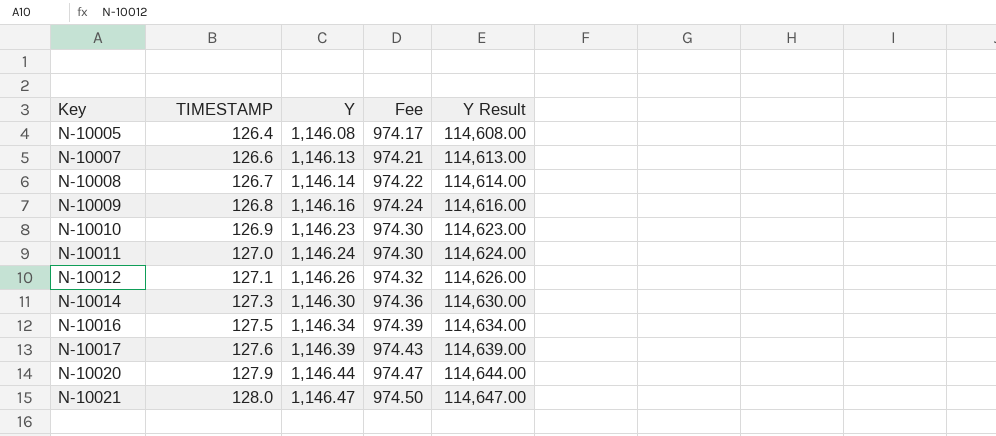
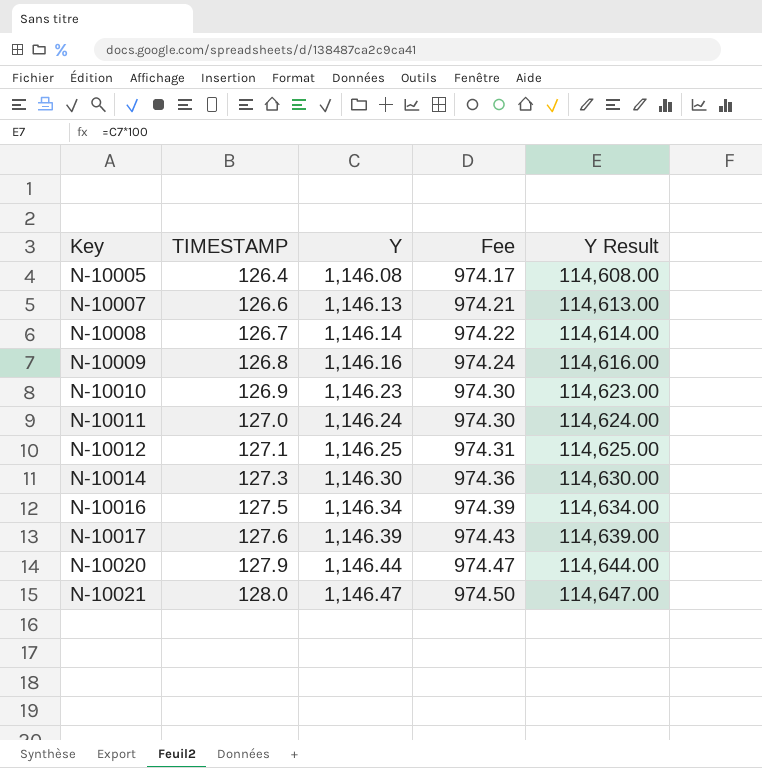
N-10012 | Y: 1,146.26 -> 1,146.25
N-10012 | Fee: 974.32 -> 974.31
N-10012 | Y Result: 114,626.00 -> 114,625.00

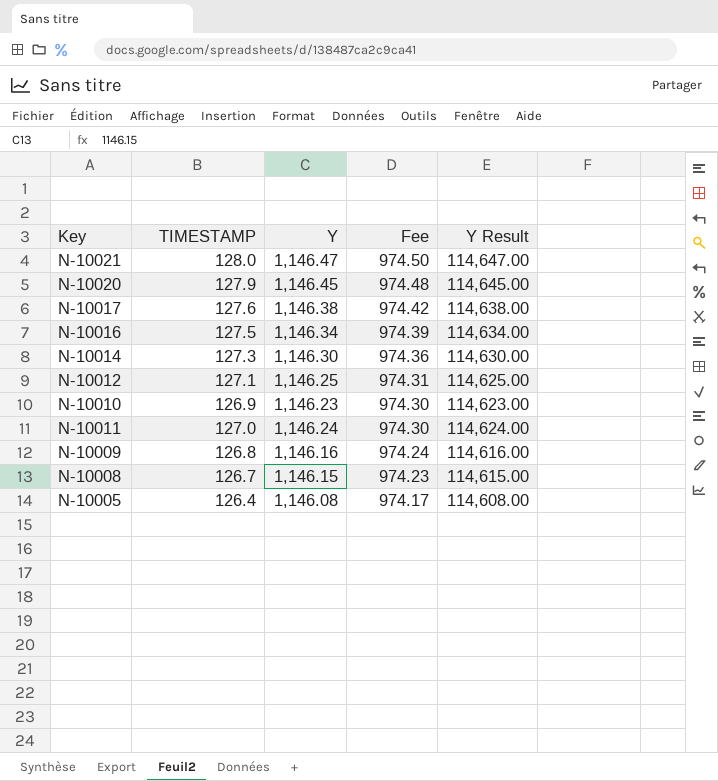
row order: Key ascending -> Fee descending
row N-10007: 126.6 | 1,146.13 | 974.21 | 114,613.00 -> none
N-10020 | Y: 1,146.44 -> 1,146.45
N-10020 | Fee: 974.47 -> 974.48
N-10020 | Y Result: 114,644.00 -> 114,645.00
N-10017 | Y: 1,146.39 -> 1,146.38
N-10017 | Fee: 974.43 -> 974.42
N-10017 | Y Result: 114,639.00 -> 114,638.00
N-10008 | Y: 1,146.14 -> 1,146.15
N-10008 | Fee: 974.22 -> 974.23
N-10008 | Y Result: 114,614.00 -> 114,615.00

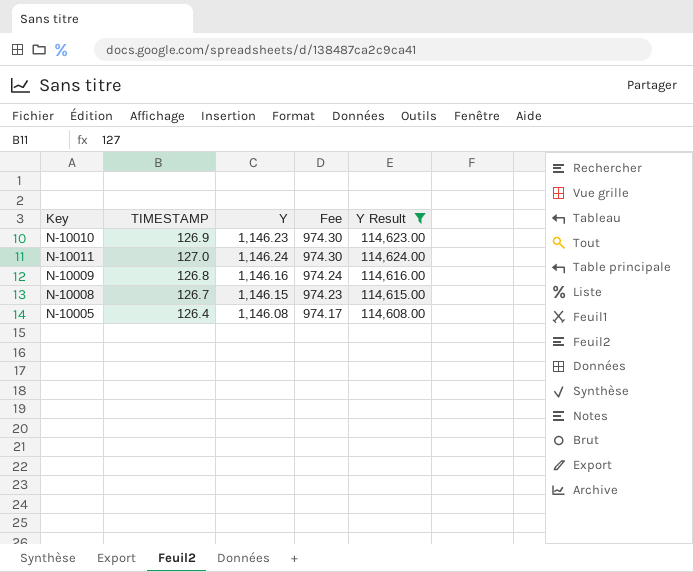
filter: none -> Y Result <= 114,624.00

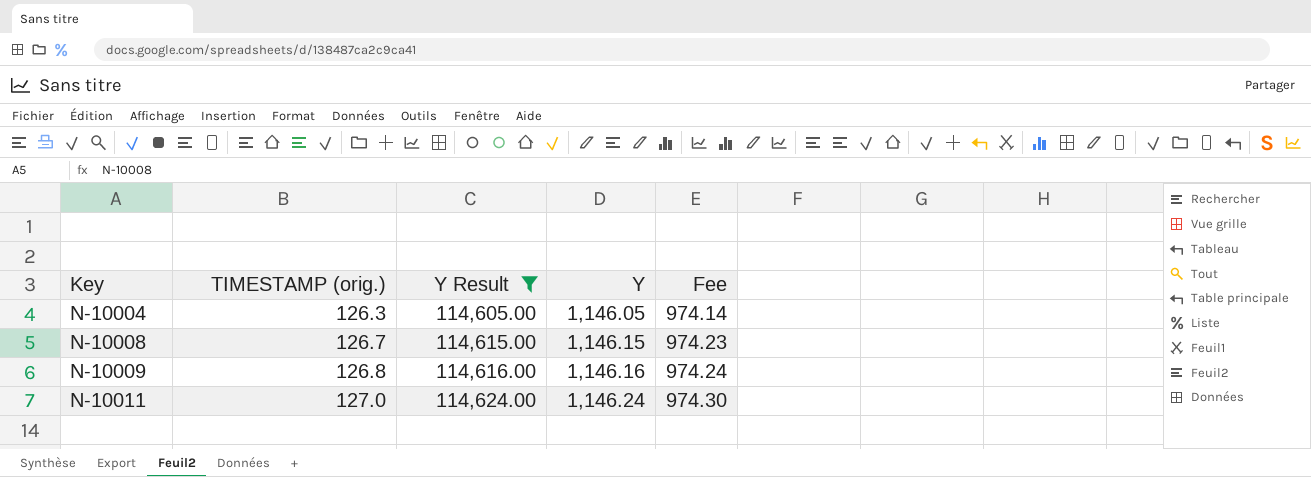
row order: Fee descending -> Key ascending
column name: TIMESTAMP -> TIMESTAMP (orig.)
column Y Result | position: 5 -> 3
row N-10010: 126.9 | 1,146.23 | 974.30 | 114,623.00 -> none
row N-10005: 126.4 | 1,146.08 | 974.17 | 114,608.00 -> none
row N-10004: none -> 126.3 | 114,605.00 | 1,146.05 | 974.14

